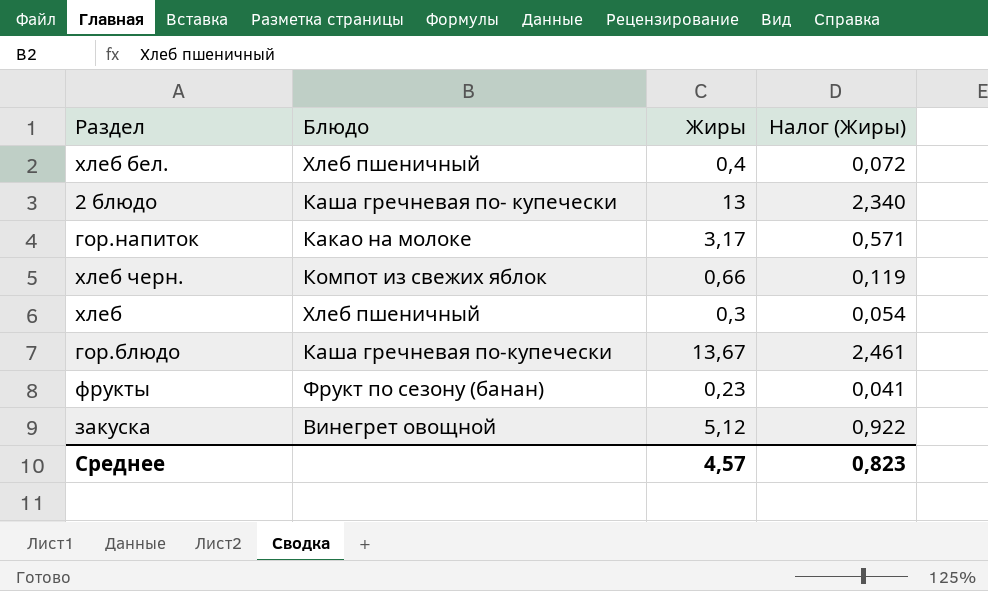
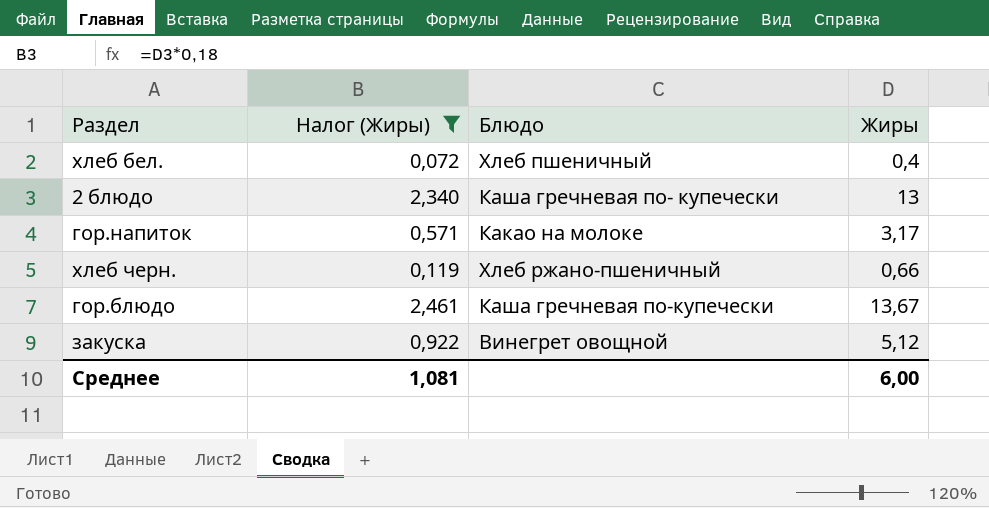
filter: none -> Налог (Жиры) >= 0,072
column Налог (Жиры) | position: 4 -> 2
хлеб черн. | Блюдо: Компот из свежих яблок -> Хлеб ржано-пшеничный
Среднее | Налог (Жиры): 0,823 -> 1,081
Среднее | Жиры: 4,57 -> 6,00

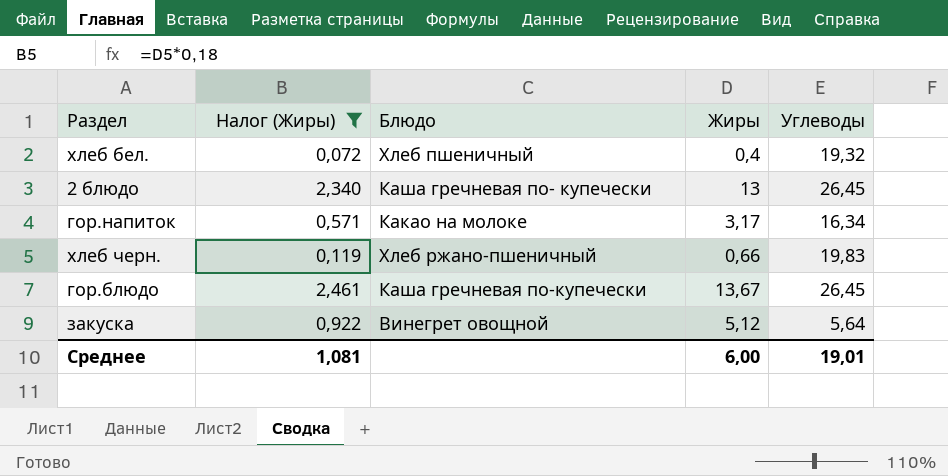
column Углеводы | position: none -> 5

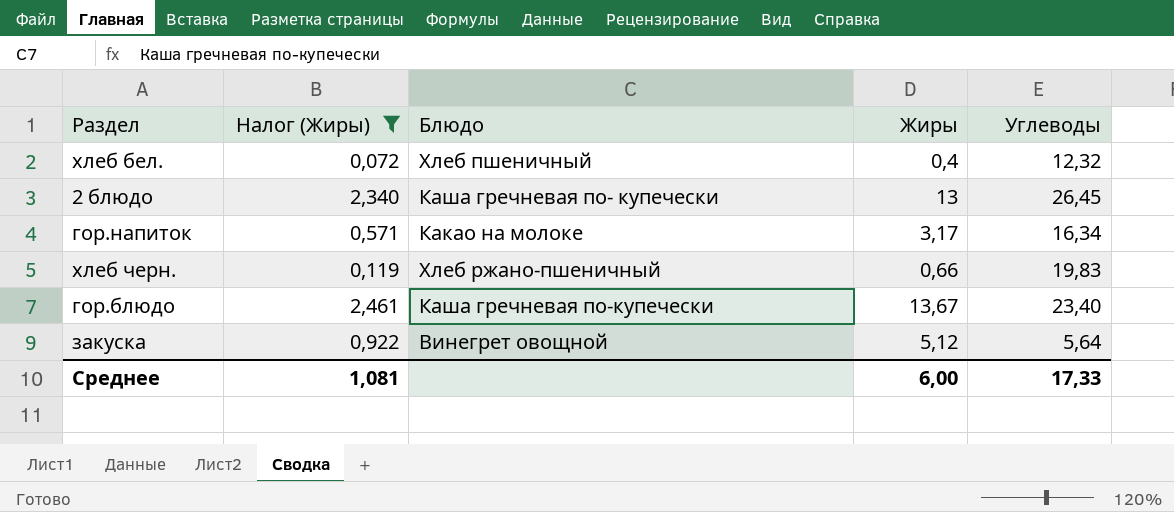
хлеб бел. | Углеводы: 19,32 -> 12,32
гор.блюдо | Углеводы: 26,45 -> 23,40
Среднее | Углеводы: 19,01 -> 17,33

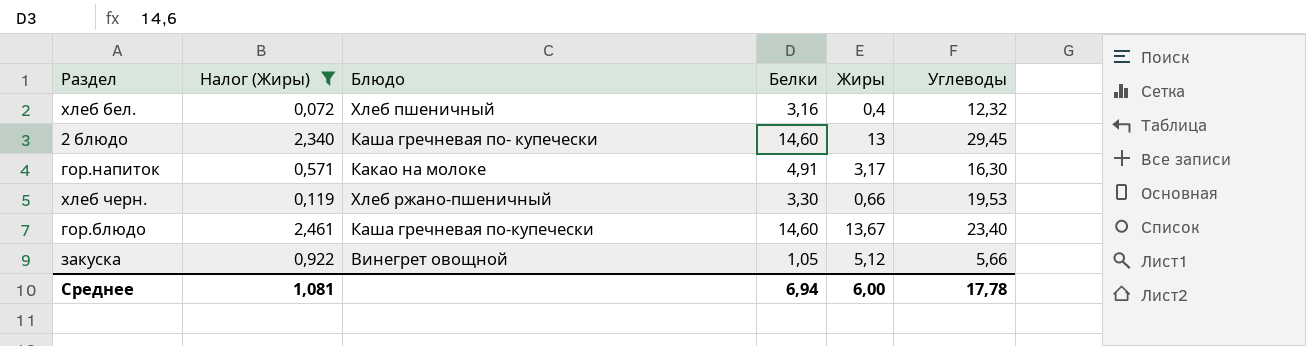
column Белки | position: none -> 4
2 блюдо | Углеводы: 26,45 -> 29,45
гор.напиток | Углеводы: 16,34 -> 16,30
хлеб черн. | Углеводы: 19,83 -> 19,53
закуска | Углеводы: 5,64 -> 5,66
Среднее | Углеводы: 17,33 -> 17,78

